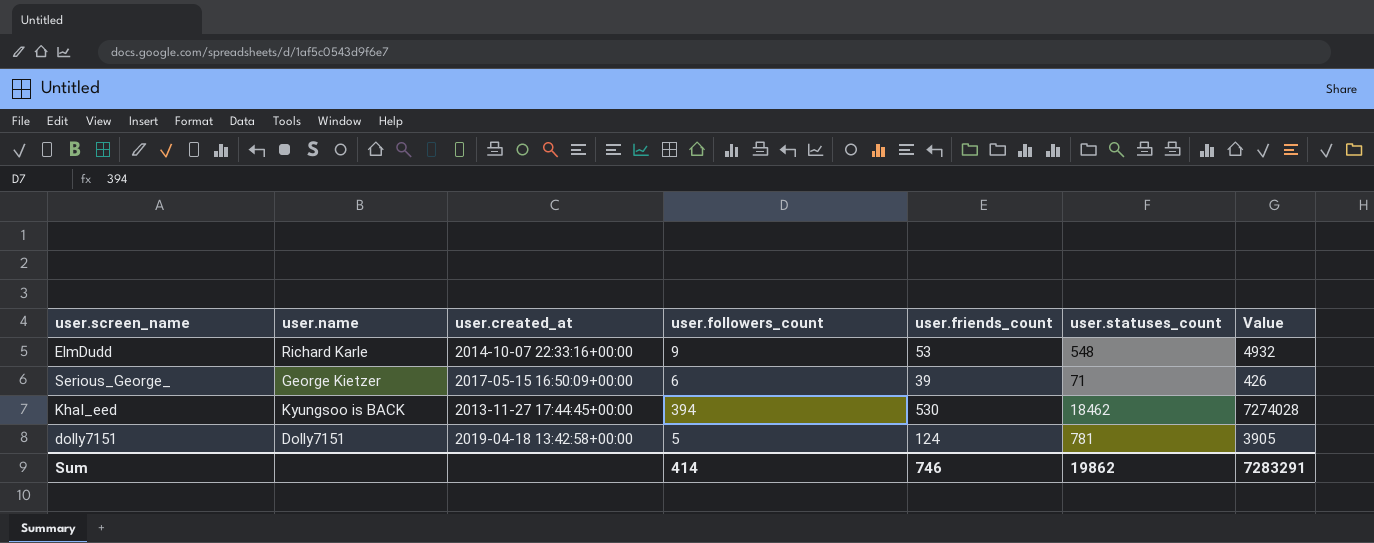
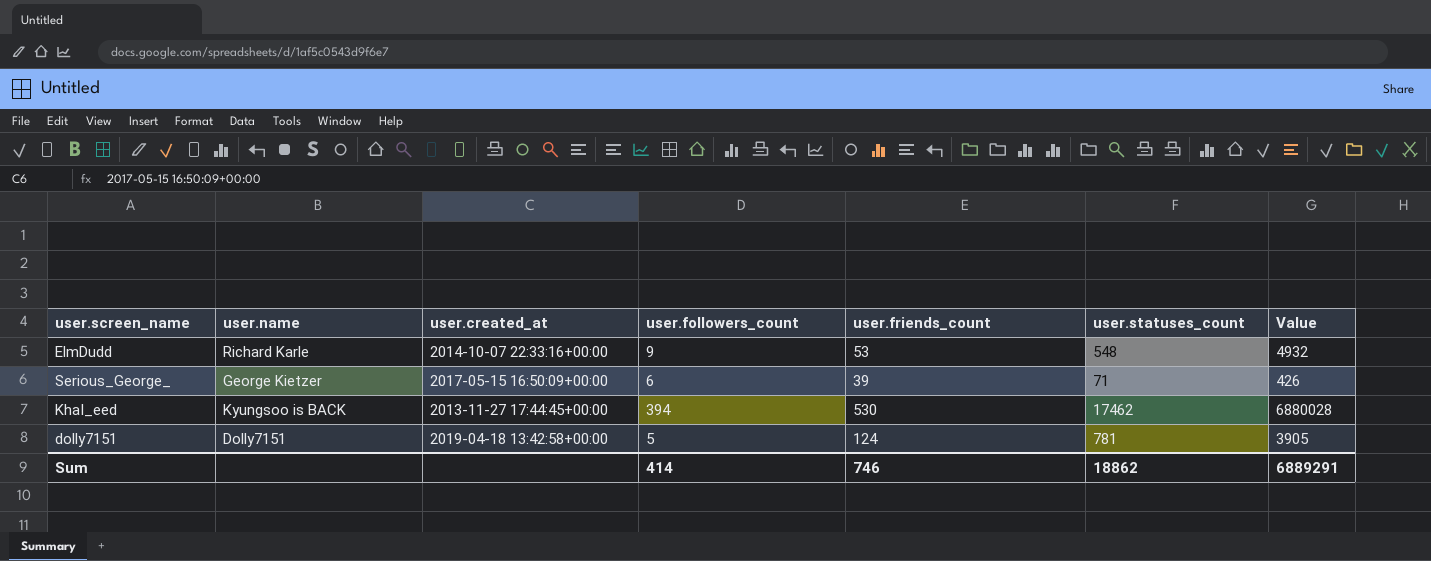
KhaI_eed | user.statuses_count: 18462 -> 17462
KhaI_eed | Value: 7274028 -> 6880028
Sum | user.statuses_count: 19862 -> 18862
Sum | Value: 7283291 -> 6889291

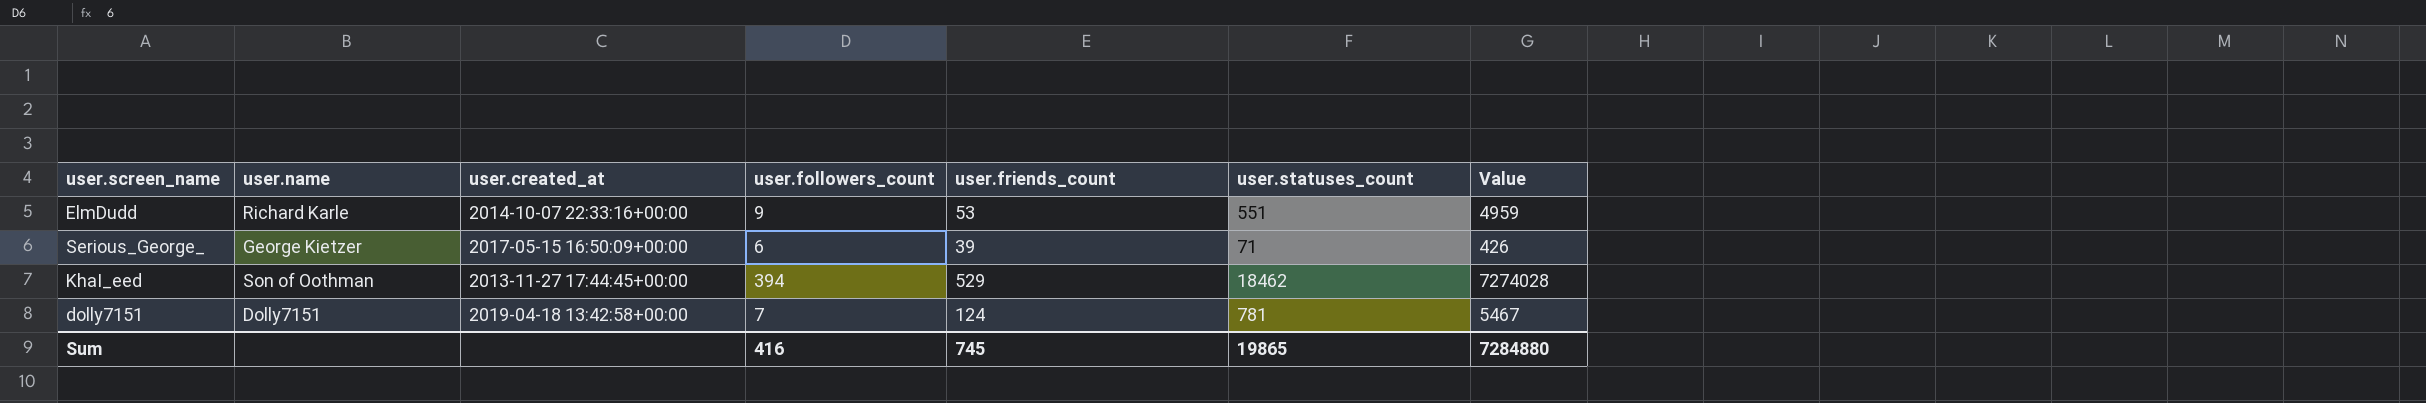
ElmDudd | user.statuses_count: 548 -> 551
ElmDudd | Value: 4932 -> 4959
KhaI_eed | user.name: Kyungsoo is BACK -> Son of Oothman
KhaI_eed | user.friends_count: 530 -> 529
KhaI_eed | user.statuses_count: 17462 -> 18462
KhaI_eed | Value: 6880028 -> 7274028
dolly7151 | user.followers_count: 5 -> 7
dolly7151 | Value: 3905 -> 5467
Sum | user.followers_count: 414 -> 416
Sum | user.friends_count: 746 -> 745
Sum | user.statuses_count: 18862 -> 19865
Sum | Value: 6889291 -> 7284880

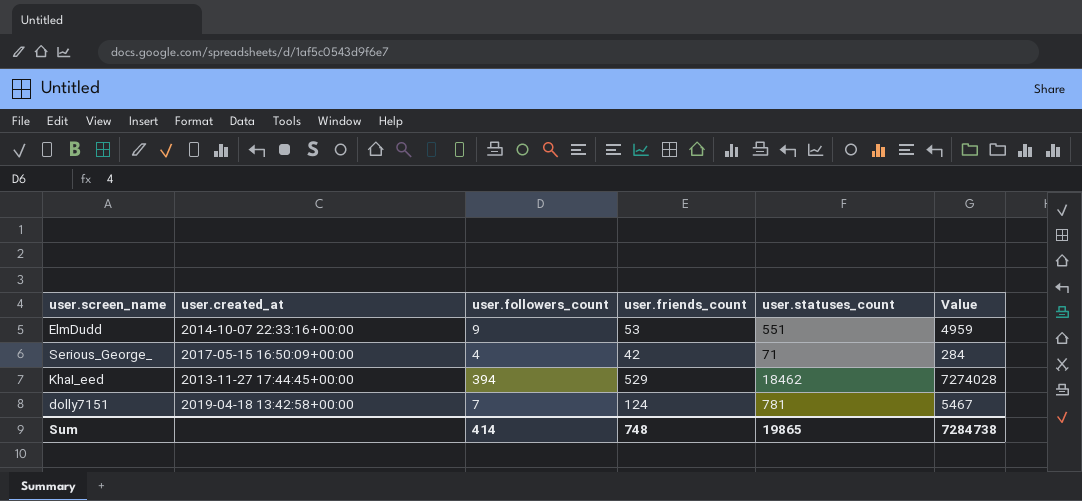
column user.name | position: 2 -> none
Serious_George_ | user.followers_count: 6 -> 4
Serious_George_ | user.friends_count: 39 -> 42
Serious_George_ | Value: 426 -> 284
Sum | user.followers_count: 416 -> 414
Sum | user.friends_count: 745 -> 748
Sum | Value: 7284880 -> 7284738

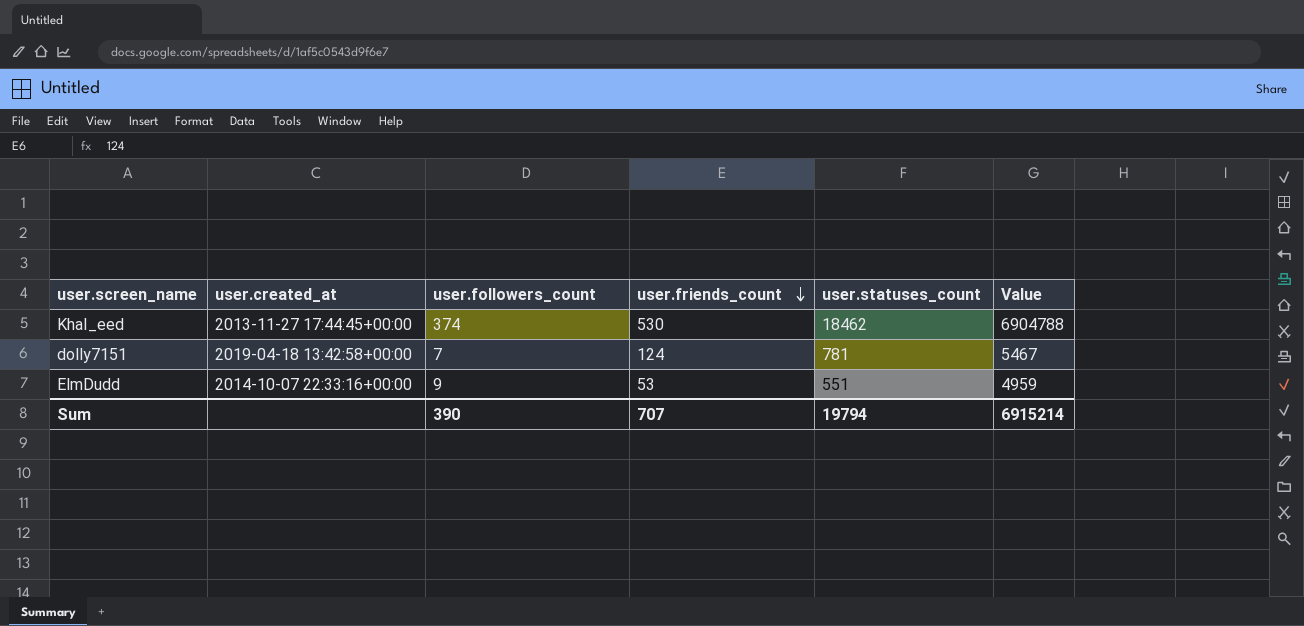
row order: none -> user.friends_count descending
row Serious_George_: 2017-05-15 16:50:09+00:00 | 4 | 42 | 71 | 284 -> none
KhaI_eed | user.followers_count: 394 -> 374
KhaI_eed | user.friends_count: 529 -> 530
KhaI_eed | Value: 7274028 -> 6904788
Sum | user.followers_count: 414 -> 390
Sum | user.friends_count: 748 -> 707
Sum | user.statuses_count: 19865 -> 19794
Sum | Value: 7284738 -> 6915214

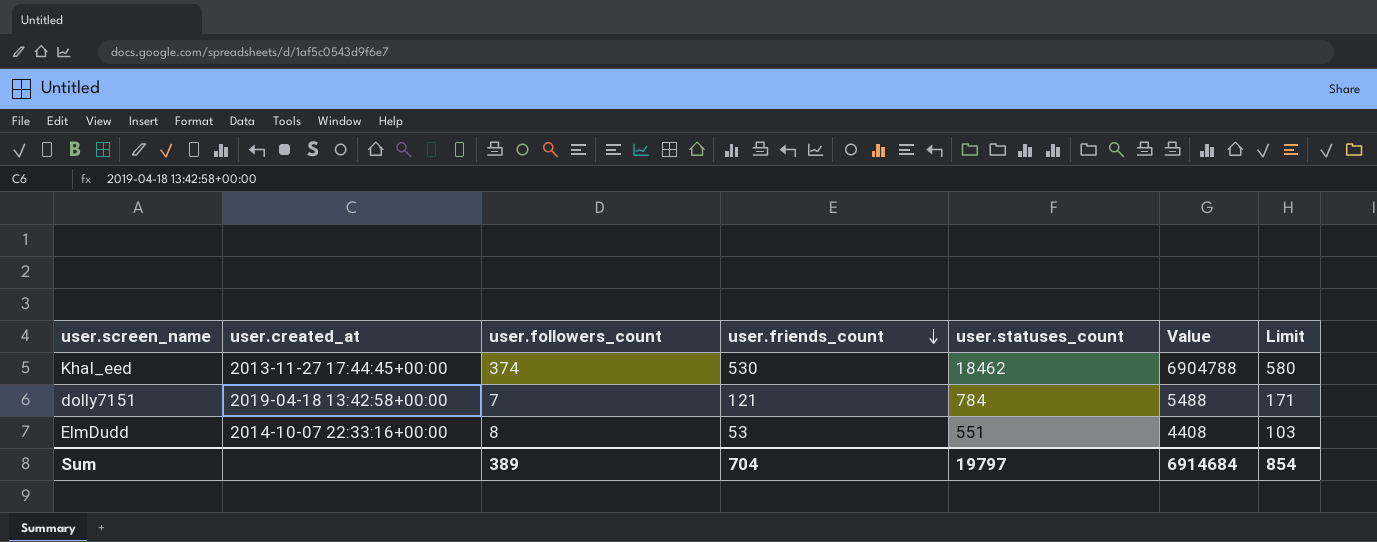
column Limit | formula: none -> [user.friends_count] + 50
dolly7151 | user.friends_count: 124 -> 121
dolly7151 | user.statuses_count: 781 -> 784
dolly7151 | Value: 5467 -> 5488
ElmDudd | user.followers_count: 9 -> 8
ElmDudd | Value: 4959 -> 4408
Sum | user.followers_count: 390 -> 389
Sum | user.friends_count: 707 -> 704
Sum | user.statuses_count: 19794 -> 19797
Sum | Value: 6915214 -> 6914684

